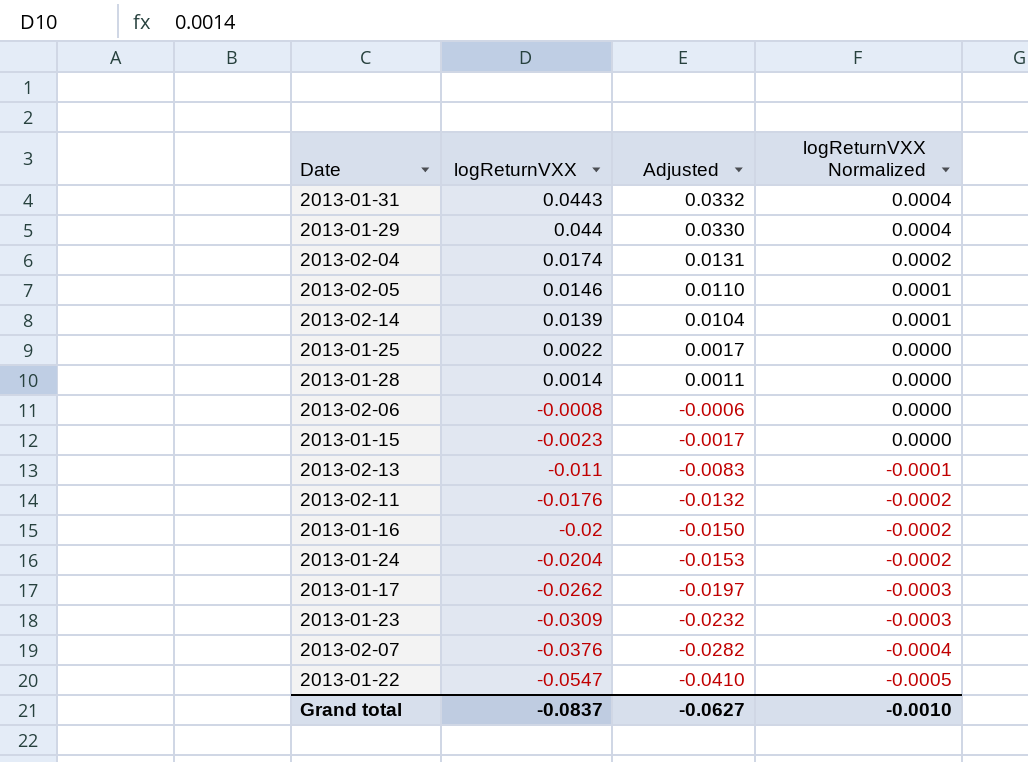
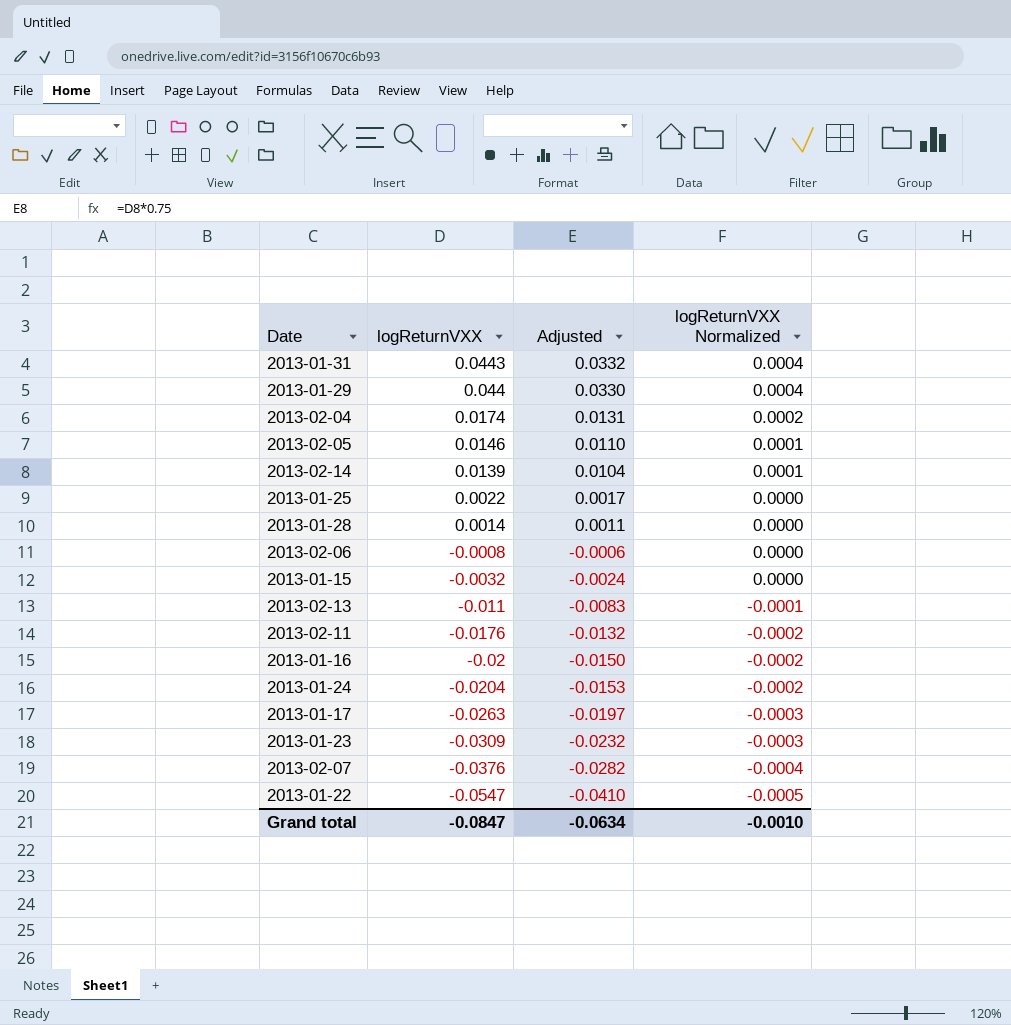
2013-01-15 | logReturnVXX: -0.0023 -> -0.0032
2013-01-15 | Adjusted: -0.0017 -> -0.0024
2013-01-17 | logReturnVXX: -0.0262 -> -0.0263
Grand total | logReturnVXX: -0.0837 -> -0.0847
Grand total | Adjusted: -0.0627 -> -0.0634

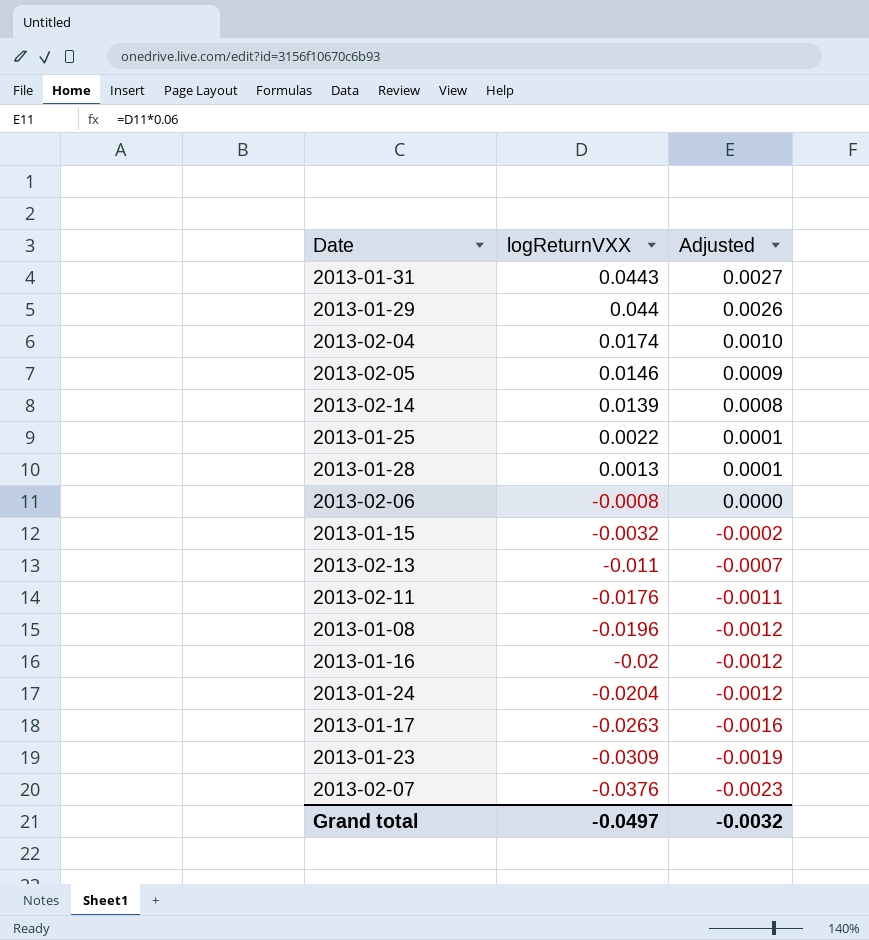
column logReturnVXX Normalized | formula: [logReturnVXX] * 0.01 -> none
column Adjusted | formula: [logReturnVXX] * 0.75 -> [logReturnVXX] * 0.06
row 2013-01-22: -0.0547 | -0.0410 | -0.0005 -> none
2013-01-28 | logReturnVXX: 0.0014 -> 0.0013
row 2013-01-08: none -> -0.0196 | -0.0012
Grand total | logReturnVXX: -0.0847 -> -0.0497
Grand total | Adjusted: -0.0634 -> -0.0032

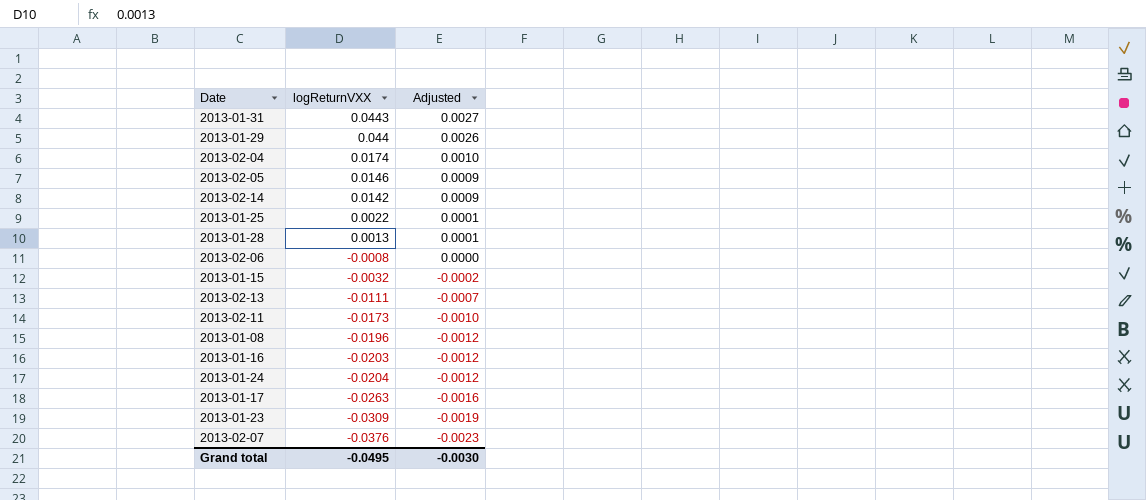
2013-02-14 | logReturnVXX: 0.0139 -> 0.0142
2013-02-14 | Adjusted: 0.0008 -> 0.0009
2013-02-13 | logReturnVXX: -0.011 -> -0.0111
2013-02-11 | logReturnVXX: -0.0176 -> -0.0173
2013-02-11 | Adjusted: -0.0011 -> -0.0010
2013-01-16 | logReturnVXX: -0.02 -> -0.0203
Grand total | logReturnVXX: -0.0497 -> -0.0495
Grand total | Adjusted: -0.0032 -> -0.0030

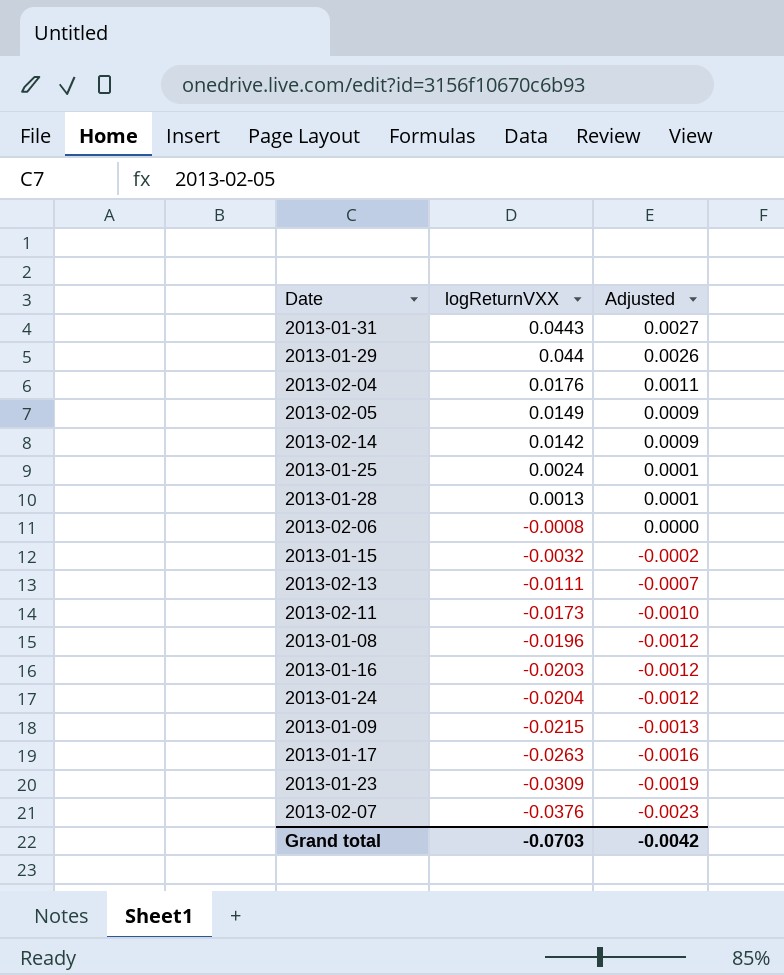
2013-02-04 | logReturnVXX: 0.0174 -> 0.0176
2013-02-04 | Adjusted: 0.0010 -> 0.0011
2013-02-05 | logReturnVXX: 0.0146 -> 0.0149
2013-01-25 | logReturnVXX: 0.0022 -> 0.0024
row 2013-01-09: none -> -0.0215 | -0.0013
Grand total | logReturnVXX: -0.0495 -> -0.0703
Grand total | Adjusted: -0.0030 -> -0.0042

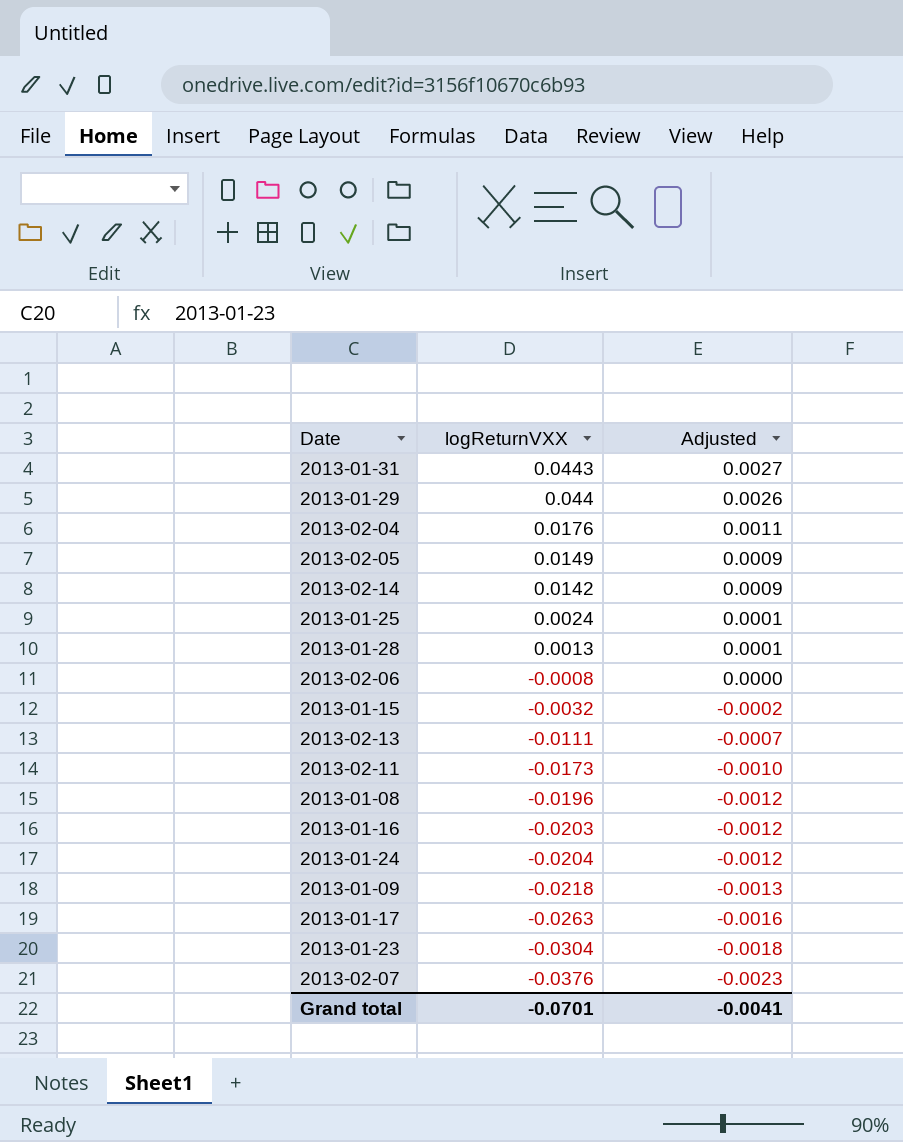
2013-01-09 | logReturnVXX: -0.0215 -> -0.0218
2013-01-23 | logReturnVXX: -0.0309 -> -0.0304
2013-01-23 | Adjusted: -0.0019 -> -0.0018
Grand total | logReturnVXX: -0.0703 -> -0.0701
Grand total | Adjusted: -0.0042 -> -0.0041

